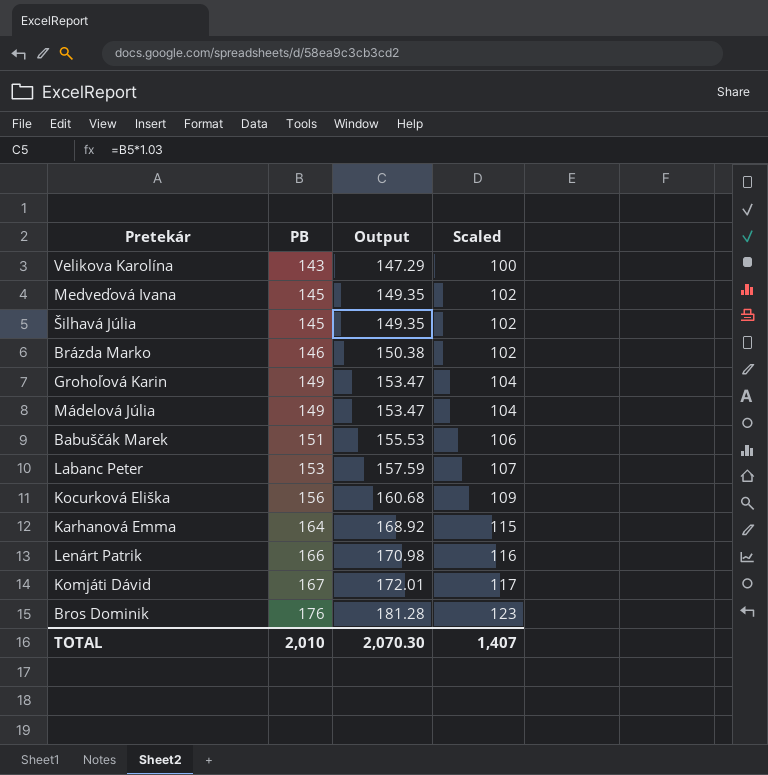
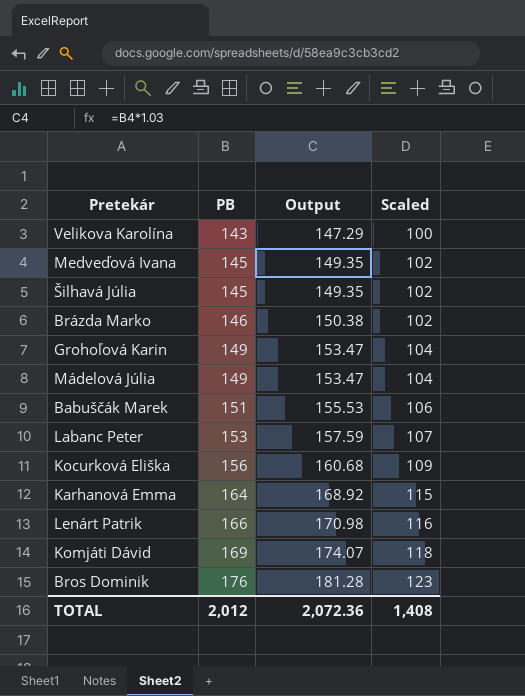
Komjáti Dávid | PB: 167 -> 169
Komjáti Dávid | Output: 172.01 -> 174.07
Komjáti Dávid | Scaled: 117 -> 118
TOTAL | PB: 2,010 -> 2,012
TOTAL | Output: 2,070.30 -> 2,072.36
TOTAL | Scaled: 1,407 -> 1,408

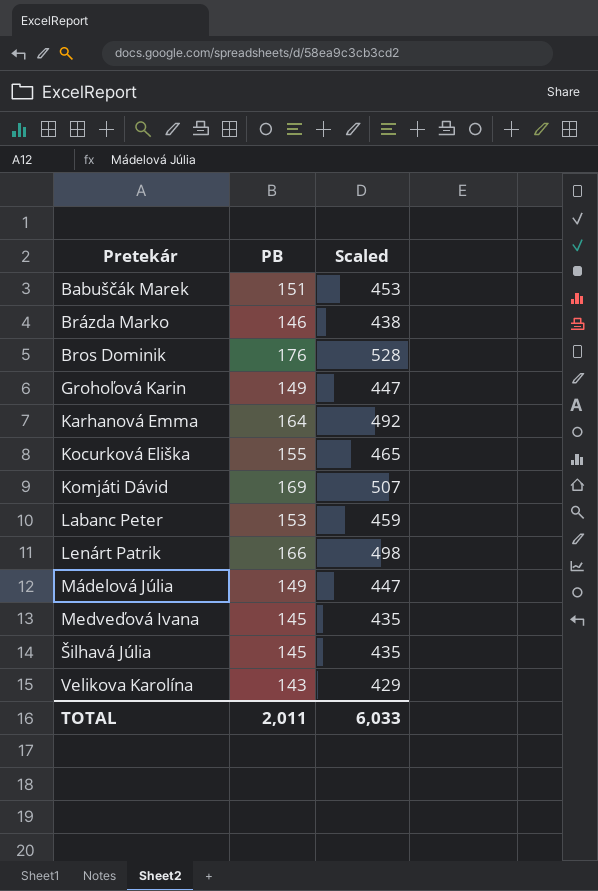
row order: PB ascending -> Pretekár ascending
column Output | formula: [PB] * 1.03 -> none
column Scaled | formula: [PB] * 0.7 -> [PB] * 3
Kocurková Eliška | PB: 156 -> 155
TOTAL | PB: 2,012 -> 2,011
TOTAL | Scaled: 1,408 -> 6,033

